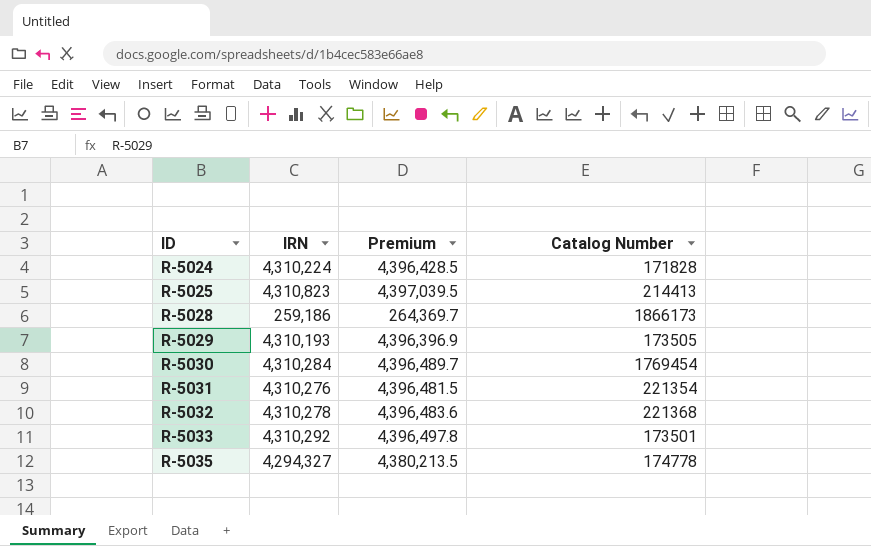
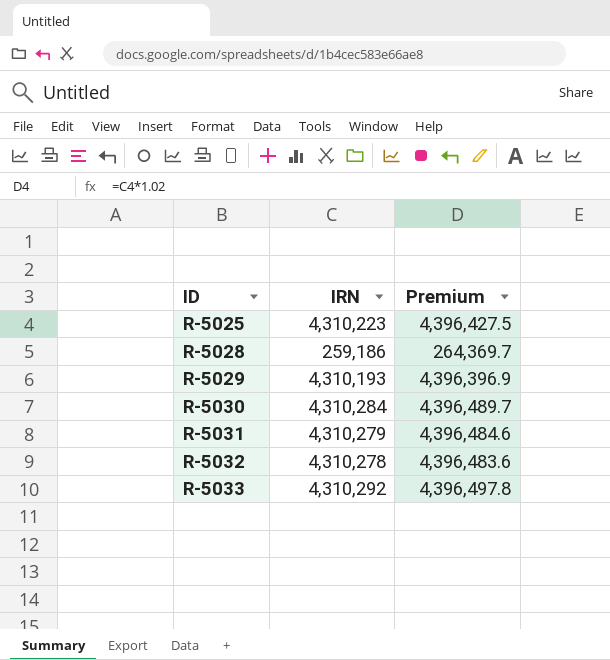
column Catalog Number | position: 4 -> none
row R-5024: 4,310,224 | 4,396,428.5 | 171828 -> none
row R-5035: 4,294,327 | 4,380,213.5 | 174778 -> none
R-5025 | IRN: 4,310,823 -> 4,310,223
R-5025 | Premium: 4,397,039.5 -> 4,396,427.5
R-5031 | IRN: 4,310,276 -> 4,310,279
R-5031 | Premium: 4,396,481.5 -> 4,396,484.6

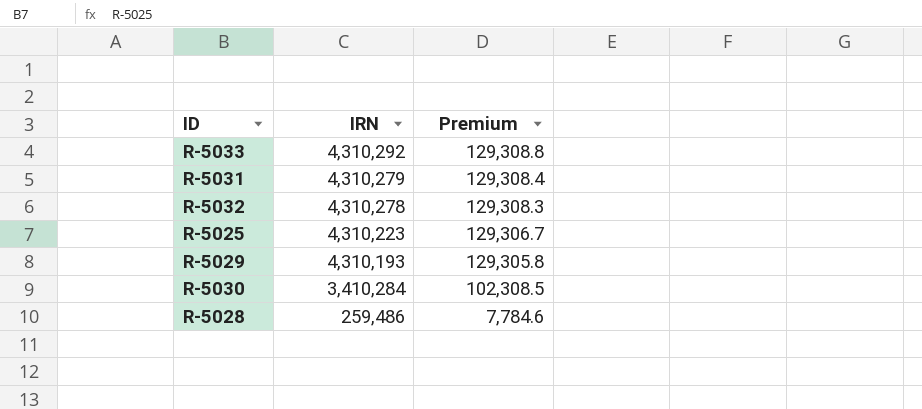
row order: ID ascending -> IRN descending
column Premium | formula: [IRN] * 1.02 -> [IRN] * 0.03
R-5030 | IRN: 4,310,284 -> 3,410,284
R-5028 | IRN: 259,186 -> 259,486

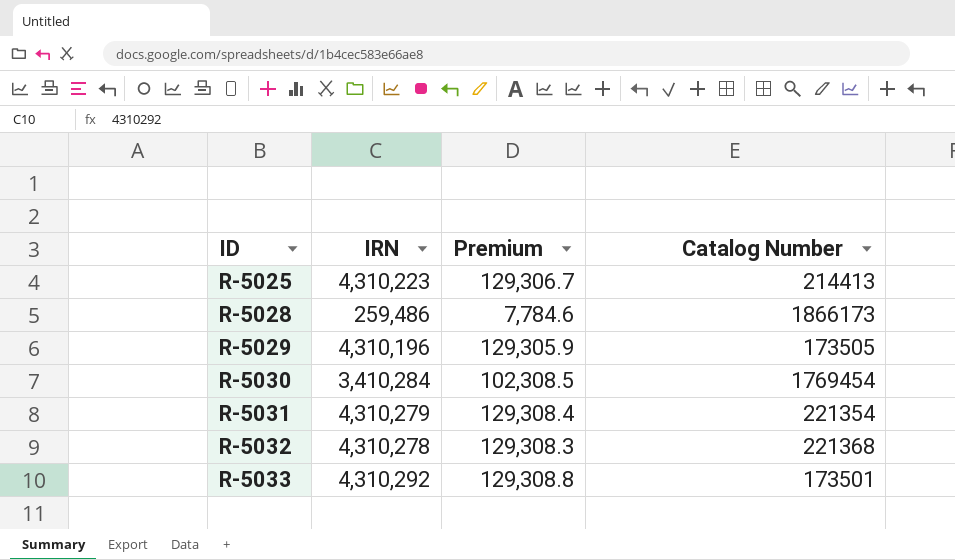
row order: IRN descending -> ID ascending
column Catalog Number | position: none -> 4
R-5029 | IRN: 4,310,193 -> 4,310,196
R-5029 | Premium: 129,305.8 -> 129,305.9

